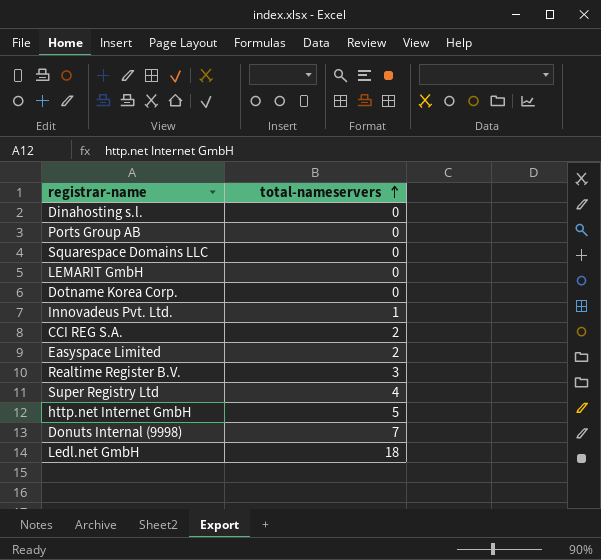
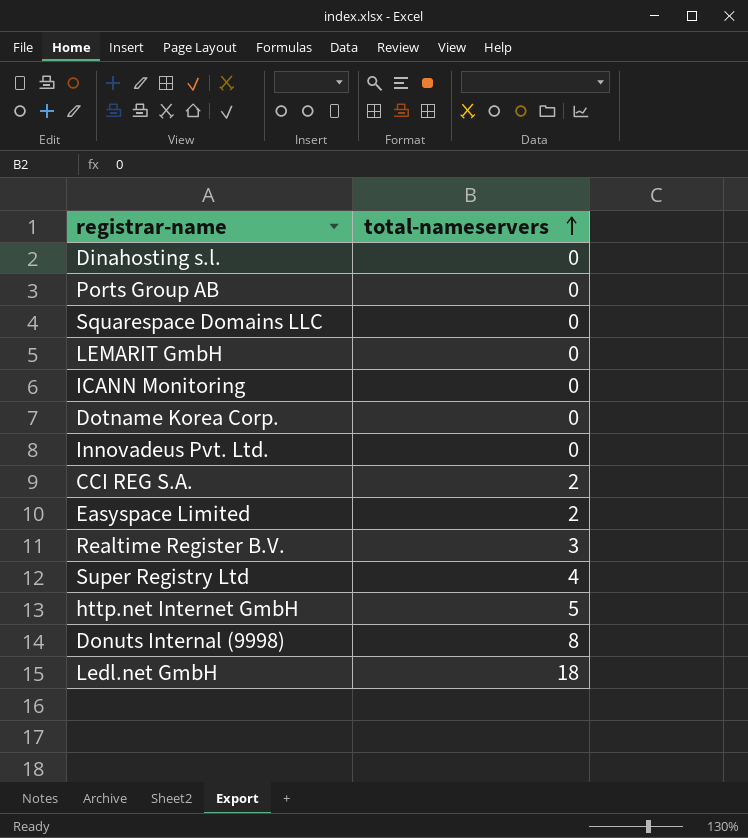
row ICANN Monitoring: none -> 0
Innovadeus Pvt. Ltd. | total-nameservers: 1 -> 0
Donuts Internal (9998) | total-nameservers: 7 -> 8

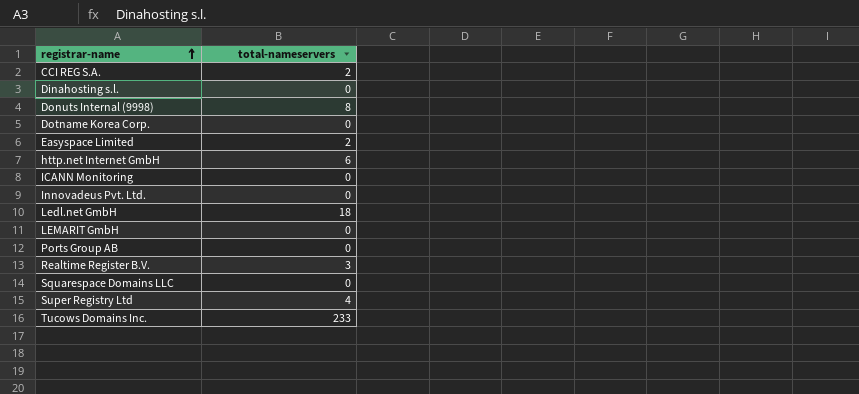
row order: total-nameservers ascending -> registrar-name ascending
http.net Internet GmbH | total-nameservers: 5 -> 6
row Tucows Domains Inc.: none -> 233

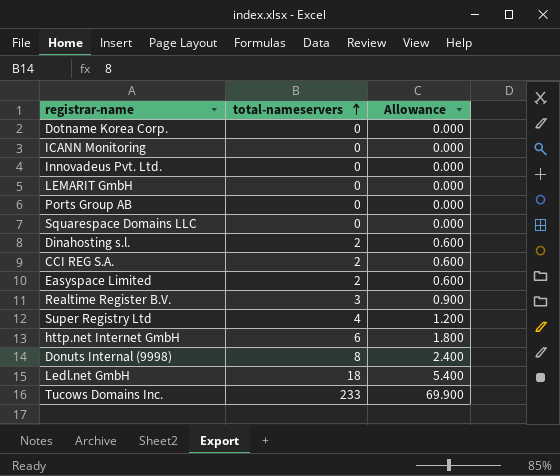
row order: registrar-name ascending -> total-nameservers ascending
column Allowance | formula: none -> [total-nameservers] * 0.3
Dinahosting s.l. | total-nameservers: 0 -> 2

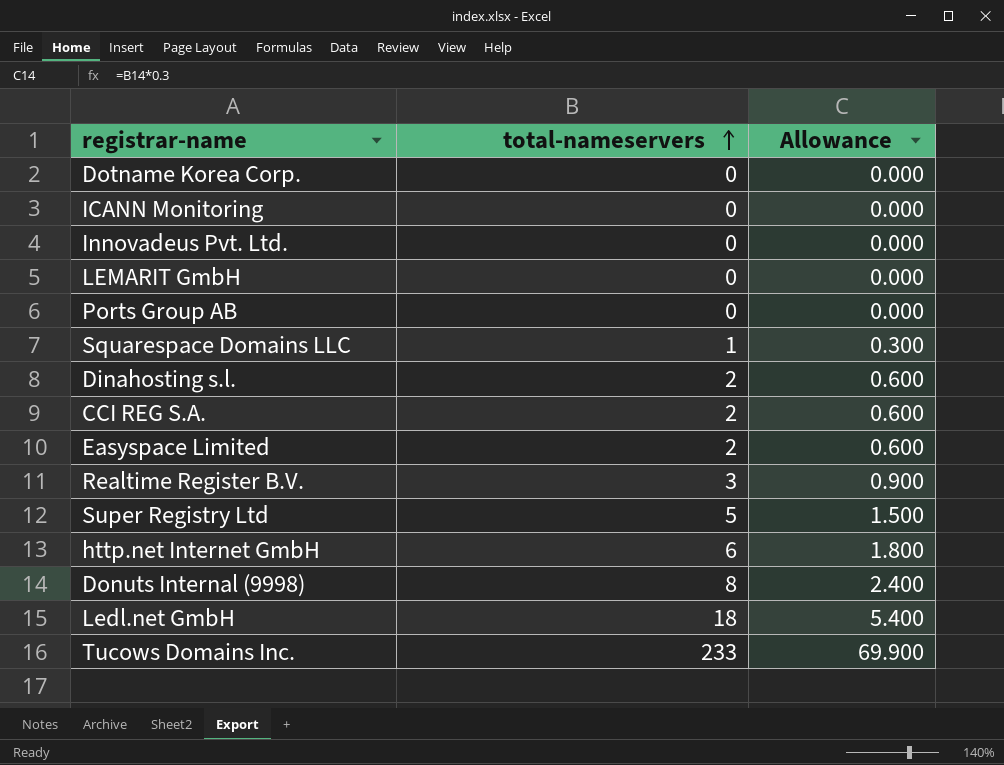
Squarespace Domains LLC | total-nameservers: 0 -> 1
Squarespace Domains LLC | Allowance: 0.000 -> 0.300
Super Registry Ltd | total-nameservers: 4 -> 5
Super Registry Ltd | Allowance: 1.200 -> 1.500

